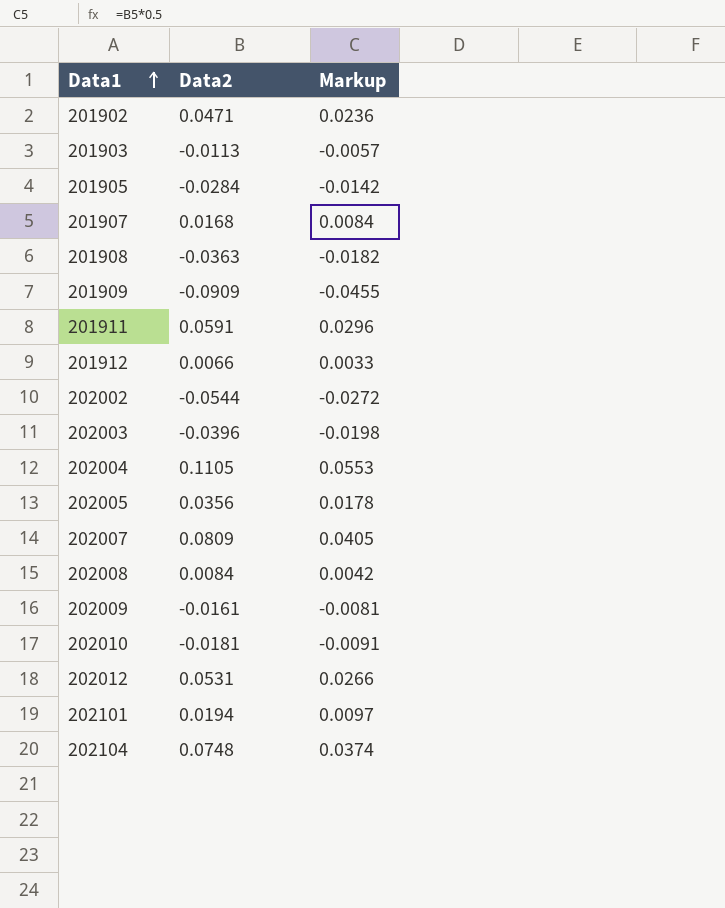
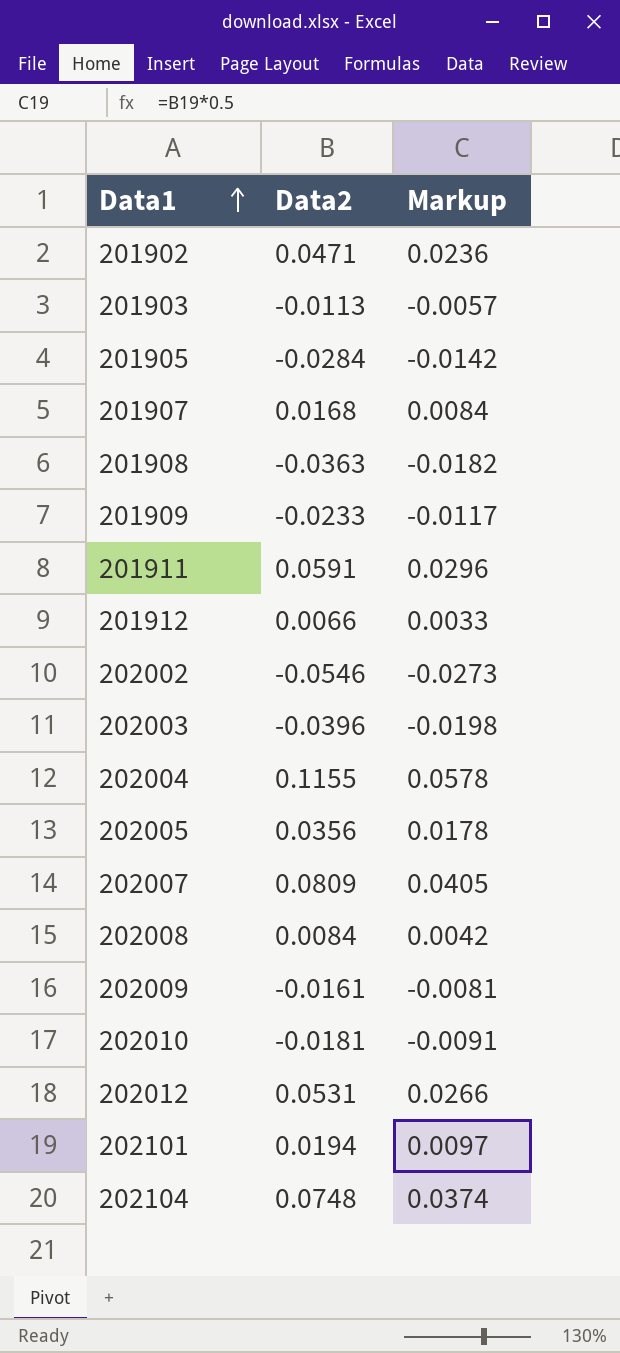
201909 | Data2: -0.0909 -> -0.0233
201909 | Markup: -0.0455 -> -0.0117
202002 | Data2: -0.0544 -> -0.0546
202002 | Markup: -0.0272 -> -0.0273
202004 | Data2: 0.1105 -> 0.1155
202004 | Markup: 0.0553 -> 0.0578

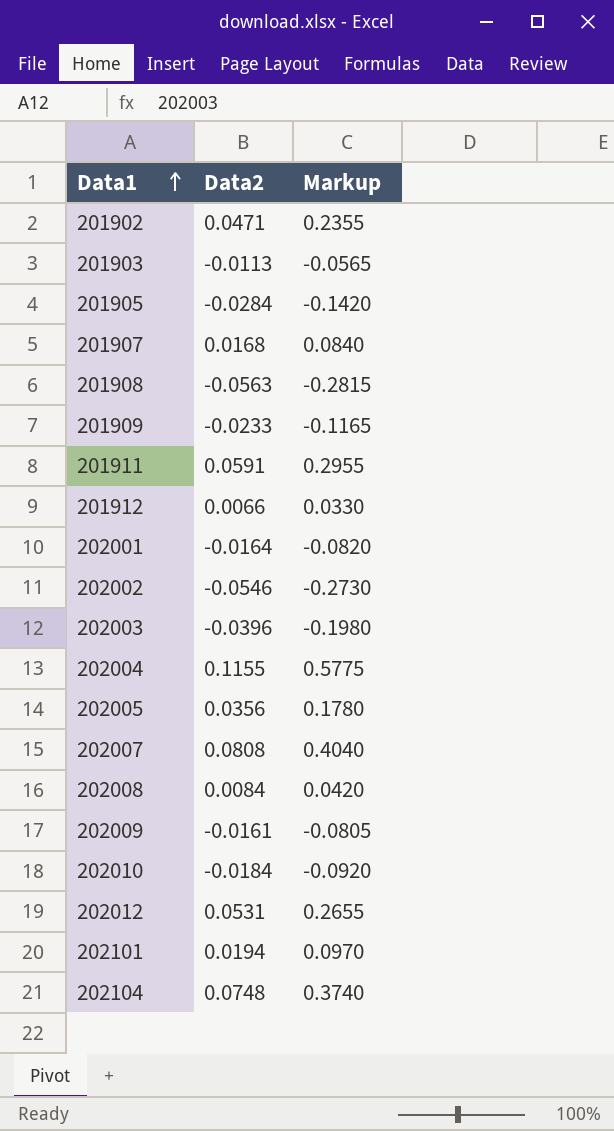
column Markup | formula: [Data2] * 0.5 -> [Data2] * 5
201908 | Data2: -0.0363 -> -0.0563
row 202001: none -> -0.0164 | -0.0820
202007 | Data2: 0.0809 -> 0.0808
202010 | Data2: -0.0181 -> -0.0184

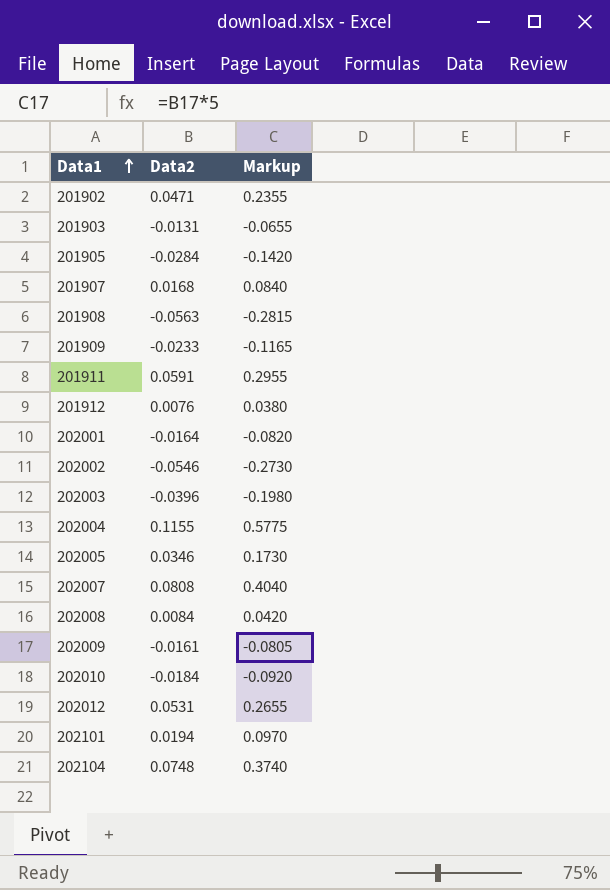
201903 | Data2: -0.0113 -> -0.0131
201903 | Markup: -0.0565 -> -0.0655
201912 | Data2: 0.0066 -> 0.0076
201912 | Markup: 0.0330 -> 0.0380
202005 | Data2: 0.0356 -> 0.0346
202005 | Markup: 0.1780 -> 0.1730

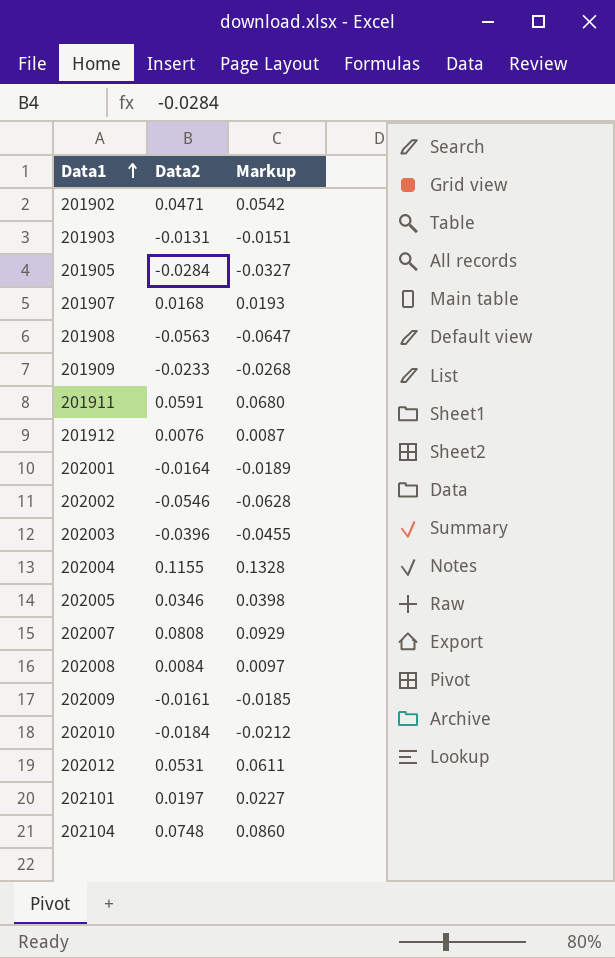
column Markup | formula: [Data2] * 5 -> [Data2] * 1.15
202101 | Data2: 0.0194 -> 0.0197

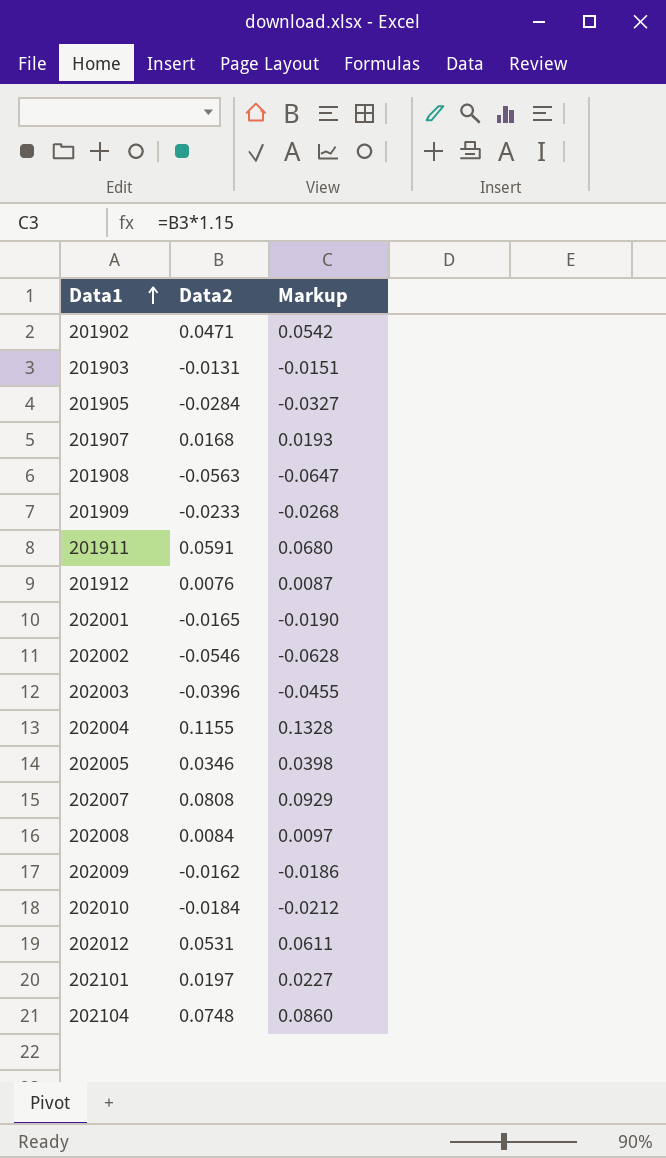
202001 | Data2: -0.0164 -> -0.0165
202001 | Markup: -0.0189 -> -0.0190
202009 | Data2: -0.0161 -> -0.0162
202009 | Markup: -0.0185 -> -0.0186

